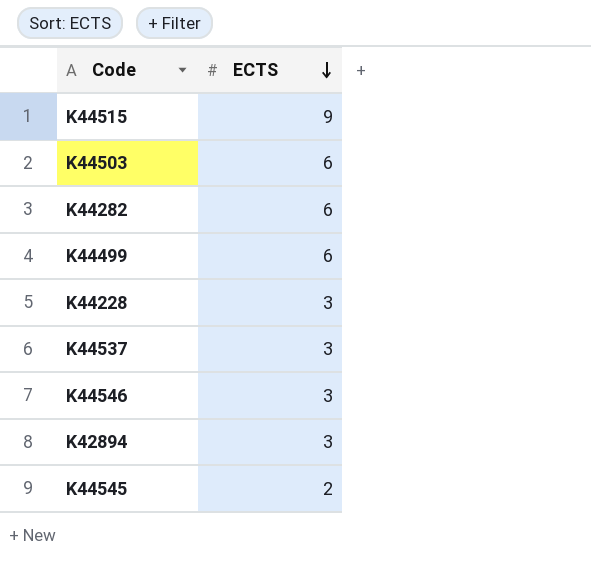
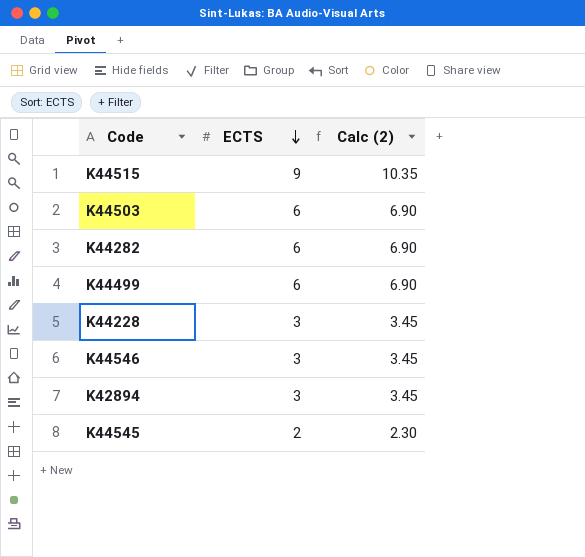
column Calc (2) | formula: none -> [ECTS] * 1.15
row K44537: 3 -> none

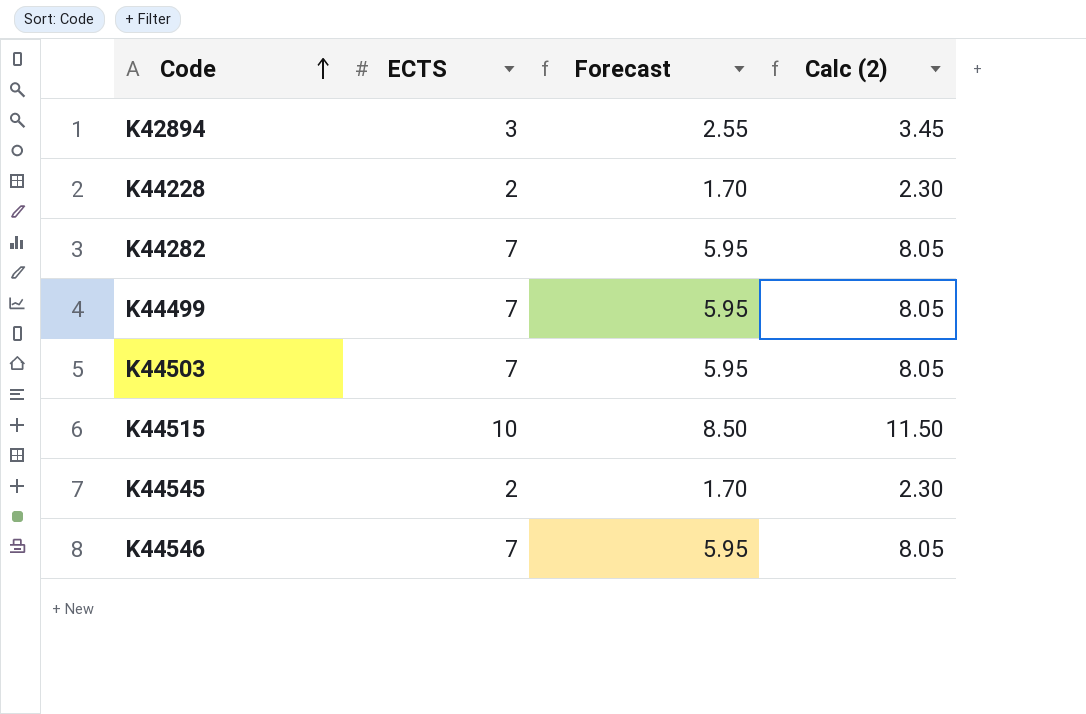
row order: ECTS descending -> Code ascending
column Forecast | formula: none -> [ECTS] * 0.85
K44228 | ECTS: 3 -> 2
K44228 | Calc (2): 3.45 -> 2.30
K44282 | ECTS: 6 -> 7
K44282 | Calc (2): 6.90 -> 8.05
K44499 | ECTS: 6 -> 7
K44499 | Calc (2): 6.90 -> 8.05
K44503 | ECTS: 6 -> 7
K44503 | Calc (2): 6.90 -> 8.05
K44515 | ECTS: 9 -> 10
K44515 | Calc (2): 10.35 -> 11.50
K44546 | ECTS: 3 -> 7
K44546 | Calc (2): 3.45 -> 8.05

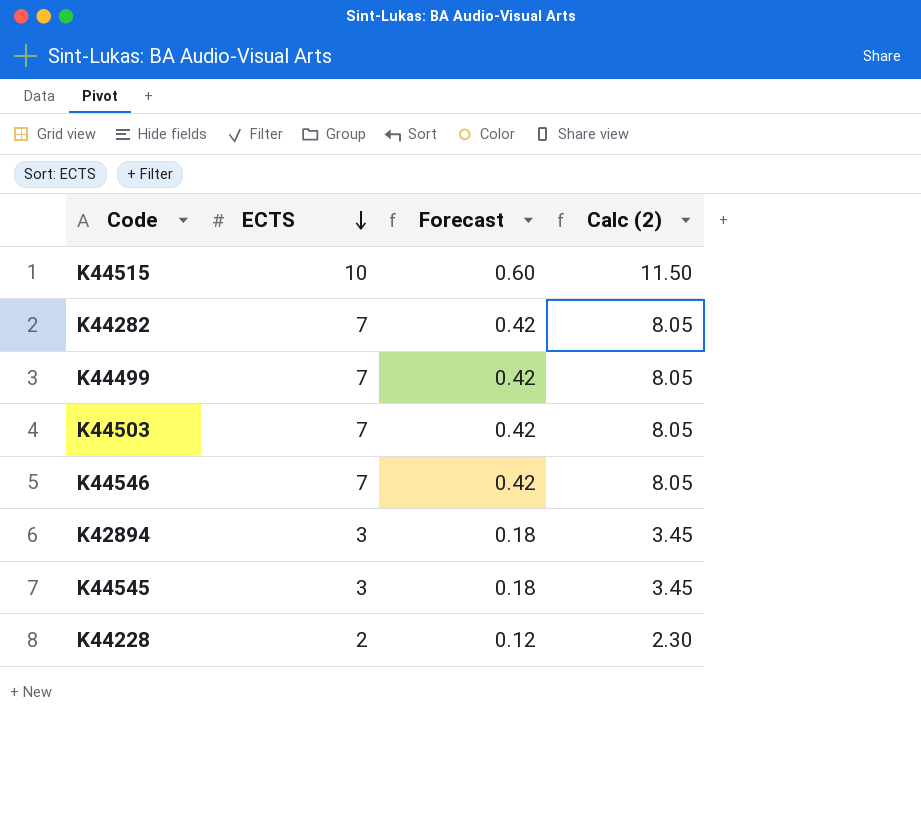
row order: Code ascending -> ECTS descending
column Forecast | formula: [ECTS] * 0.85 -> [ECTS] * 0.06
K44545 | ECTS: 2 -> 3
K44545 | Calc (2): 2.30 -> 3.45

